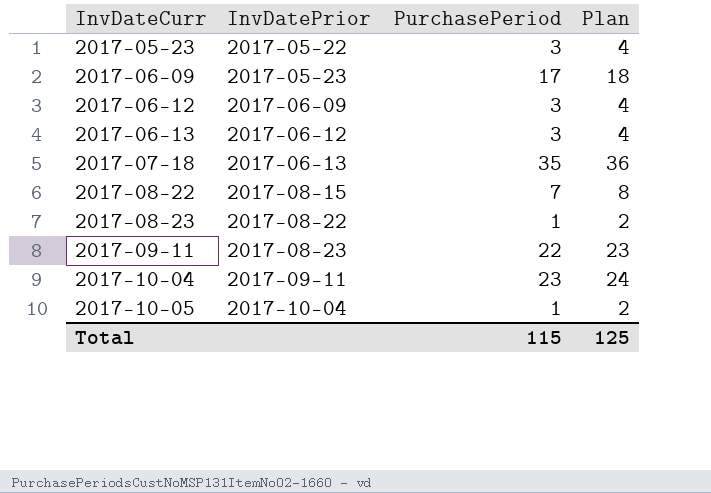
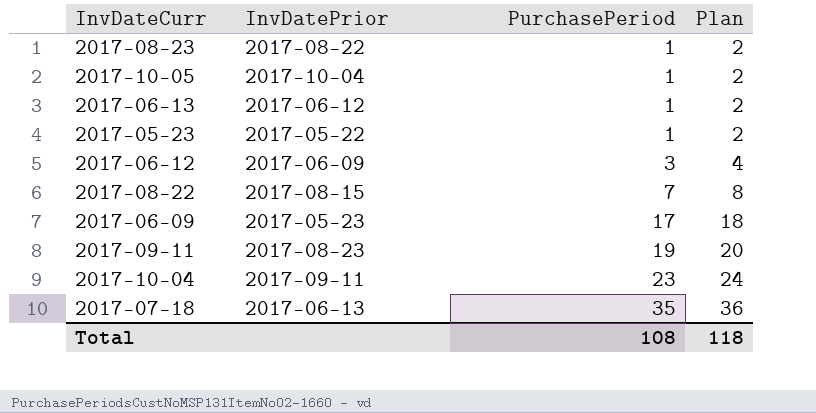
row order: InvDateCurr ascending -> PurchasePeriod ascending
2017-06-13 | PurchasePeriod: 3 -> 1
2017-06-13 | Plan: 4 -> 2
2017-05-23 | PurchasePeriod: 3 -> 1
2017-05-23 | Plan: 4 -> 2
2017-09-11 | PurchasePeriod: 22 -> 19
2017-09-11 | Plan: 23 -> 20
Total | PurchasePeriod: 115 -> 108
Total | Plan: 125 -> 118

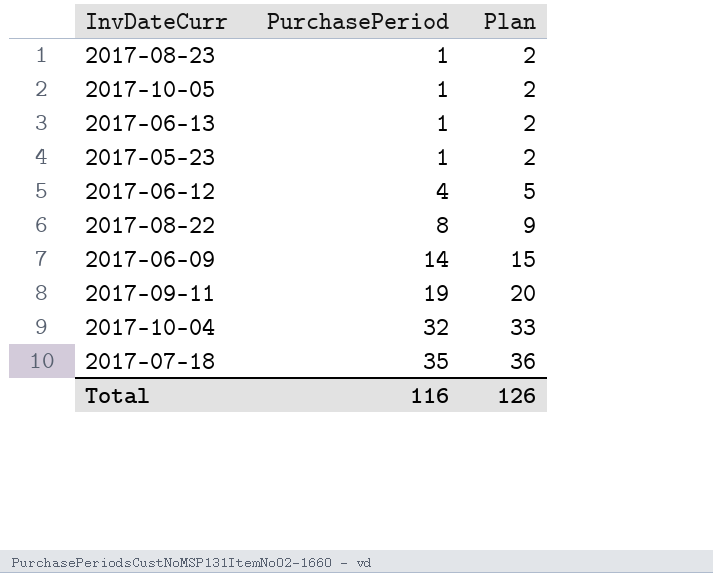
column InvDatePrior | position: 2 -> none
2017-06-12 | PurchasePeriod: 3 -> 4
2017-06-12 | Plan: 4 -> 5
2017-08-22 | PurchasePeriod: 7 -> 8
2017-08-22 | Plan: 8 -> 9
2017-06-09 | PurchasePeriod: 17 -> 14
2017-06-09 | Plan: 18 -> 15
2017-10-04 | PurchasePeriod: 23 -> 32
2017-10-04 | Plan: 24 -> 33
Total | PurchasePeriod: 108 -> 116
Total | Plan: 118 -> 126

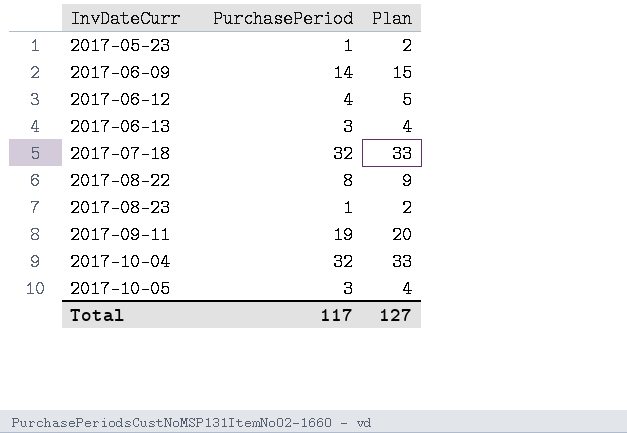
row order: PurchasePeriod ascending -> InvDateCurr ascending
2017-06-13 | PurchasePeriod: 1 -> 3
2017-06-13 | Plan: 2 -> 4
2017-07-18 | PurchasePeriod: 35 -> 32
2017-07-18 | Plan: 36 -> 33
2017-10-05 | PurchasePeriod: 1 -> 3
2017-10-05 | Plan: 2 -> 4
Total | PurchasePeriod: 116 -> 117
Total | Plan: 126 -> 127

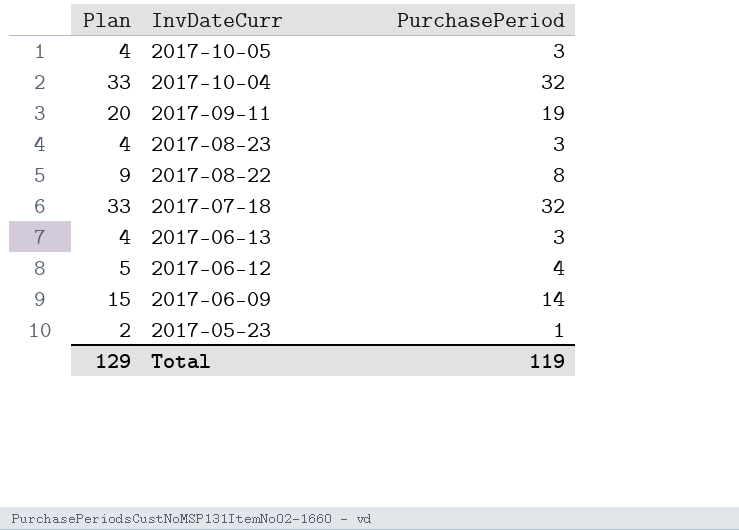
row order: InvDateCurr ascending -> InvDateCurr descending
column Plan | position: 3 -> 1
2017-08-23 | Plan: 2 -> 4
2017-08-23 | PurchasePeriod: 1 -> 3
Total | Plan: 127 -> 129
Total | PurchasePeriod: 117 -> 119

